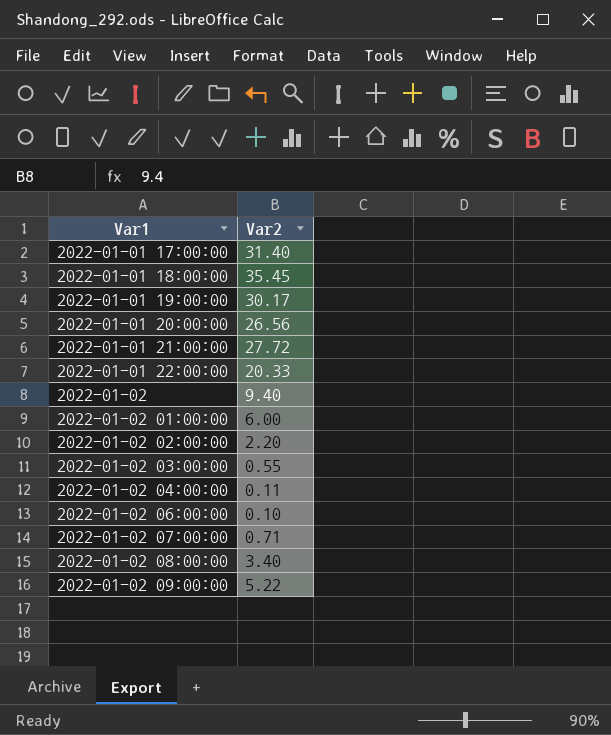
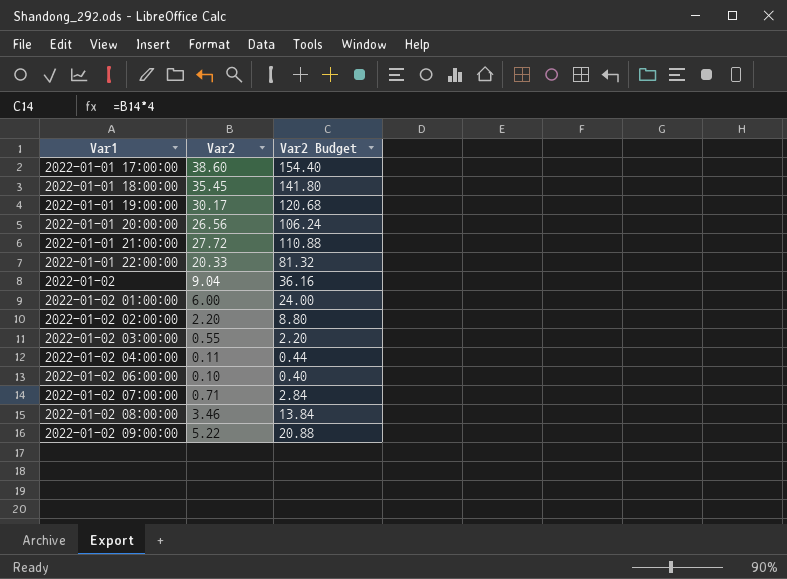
column Var2 Budget | formula: none -> [Var2] * 4
2022-01-01 17:00:00 | Var2: 31.40 -> 38.60
2022-01-02 | Var2: 9.40 -> 9.04
2022-01-02 08:00:00 | Var2: 3.40 -> 3.46

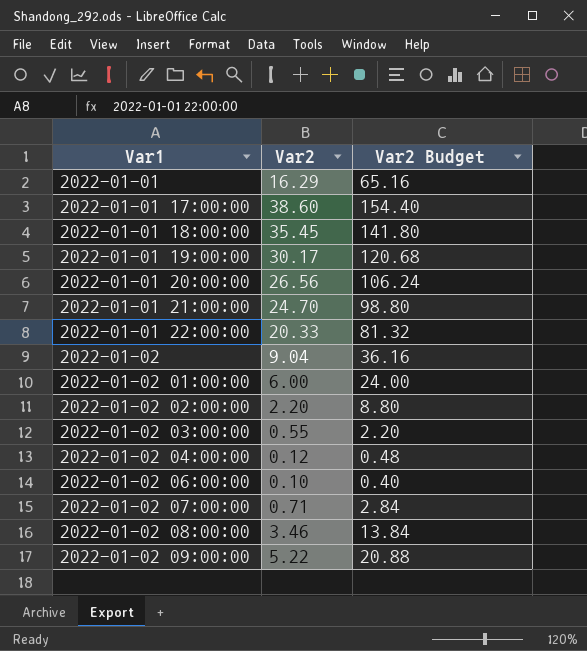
row 2022-01-01: none -> 16.29 | 65.16
2022-01-01 21:00:00 | Var2: 27.72 -> 24.70
2022-01-01 21:00:00 | Var2 Budget: 110.88 -> 98.80
2022-01-02 04:00:00 | Var2: 0.11 -> 0.12
2022-01-02 04:00:00 | Var2 Budget: 0.44 -> 0.48

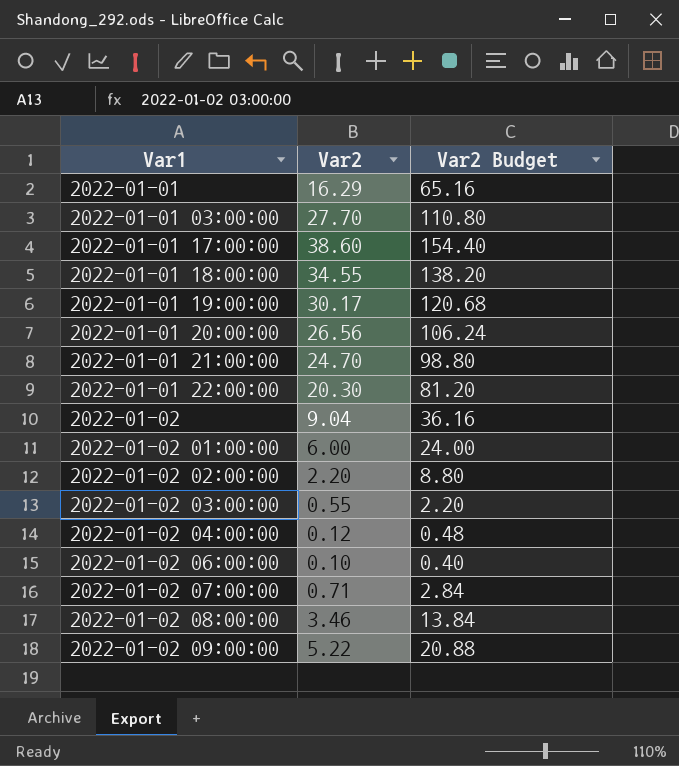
row 2022-01-01 03:00:00: none -> 27.70 | 110.80
2022-01-01 18:00:00 | Var2: 35.45 -> 34.55
2022-01-01 18:00:00 | Var2 Budget: 141.80 -> 138.20
2022-01-01 22:00:00 | Var2: 20.33 -> 20.30
2022-01-01 22:00:00 | Var2 Budget: 81.32 -> 81.20

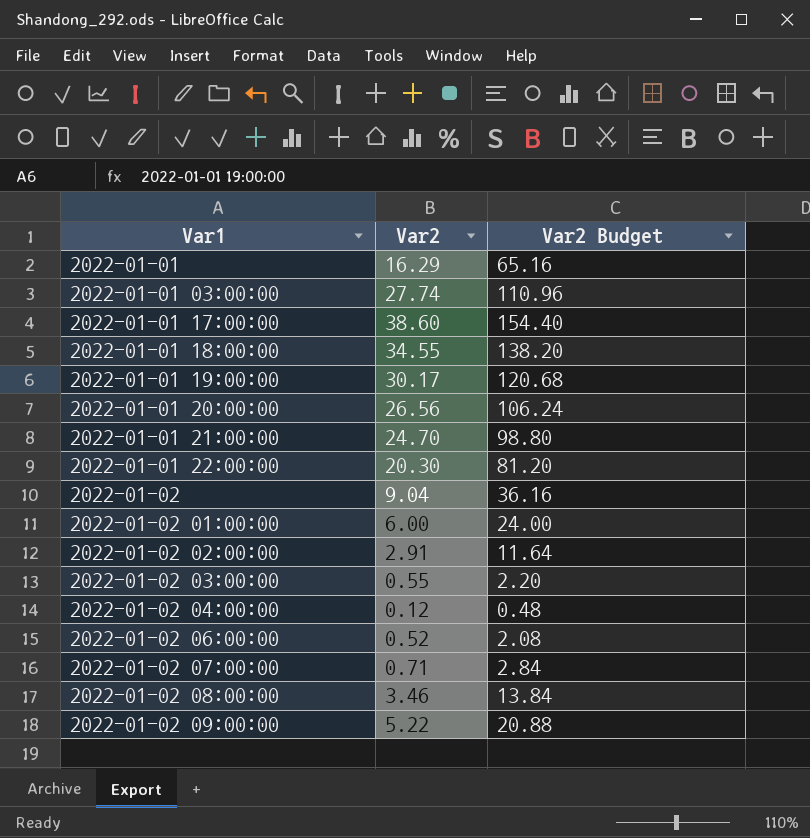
2022-01-01 03:00:00 | Var2: 27.70 -> 27.74
2022-01-01 03:00:00 | Var2 Budget: 110.80 -> 110.96
2022-01-02 02:00:00 | Var2: 2.20 -> 2.91
2022-01-02 02:00:00 | Var2 Budget: 8.80 -> 11.64
2022-01-02 06:00:00 | Var2: 0.10 -> 0.52
2022-01-02 06:00:00 | Var2 Budget: 0.40 -> 2.08

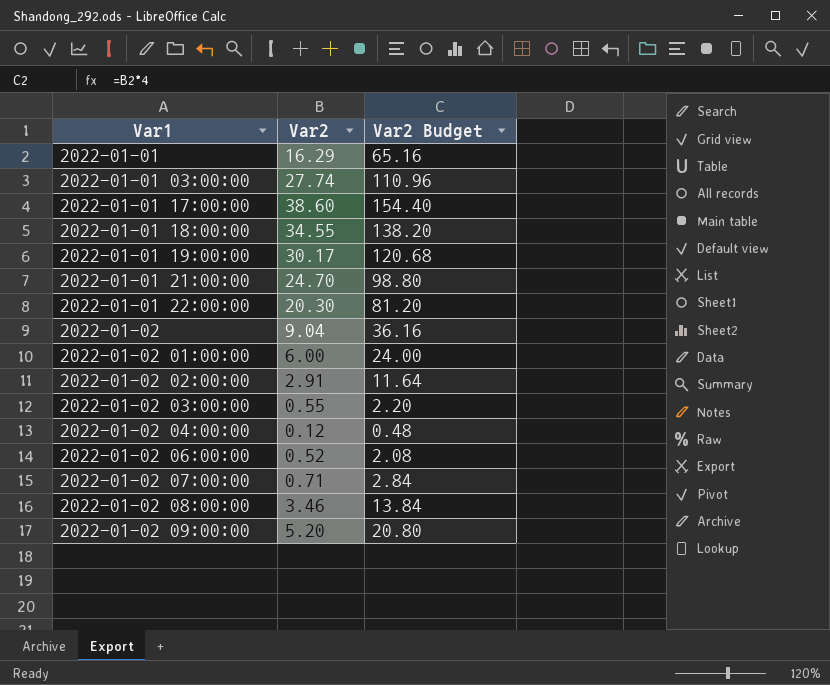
row 2022-01-01 20:00:00: 26.56 | 106.24 -> none
2022-01-02 09:00:00 | Var2: 5.22 -> 5.20
2022-01-02 09:00:00 | Var2 Budget: 20.88 -> 20.80

